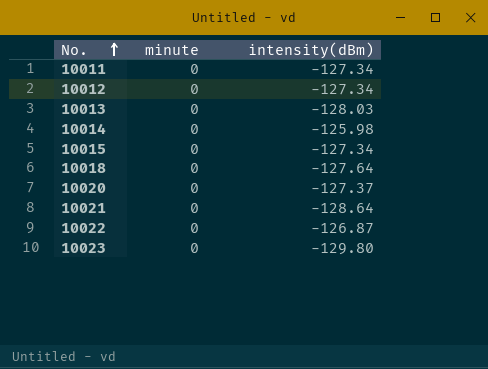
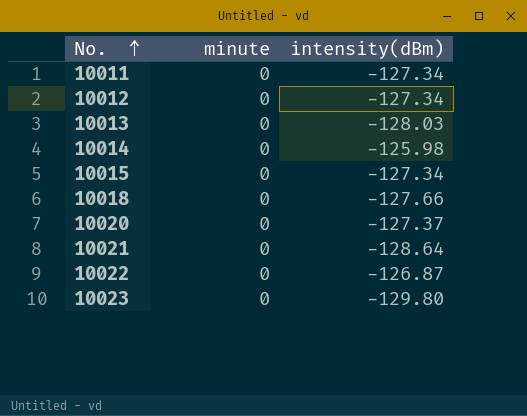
10018 | intensity(dBm): -127.64 -> -127.66

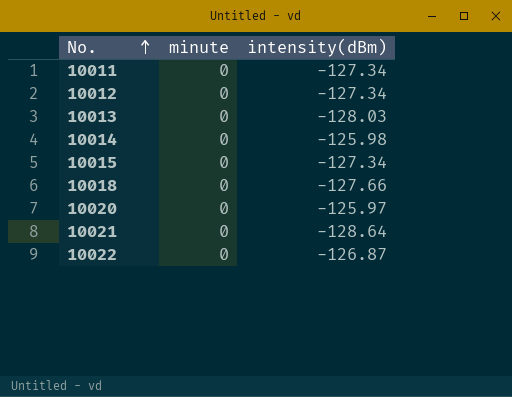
row 10023: 0 | -129.80 -> none
10020 | intensity(dBm): -127.37 -> -125.97

